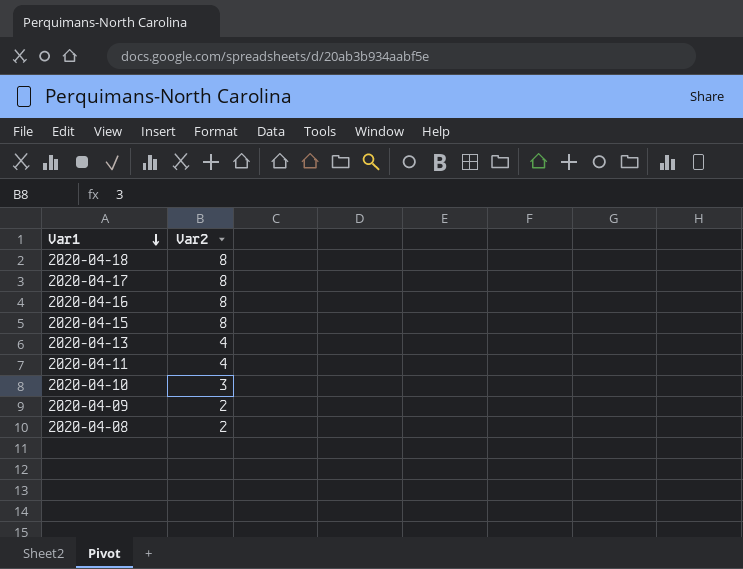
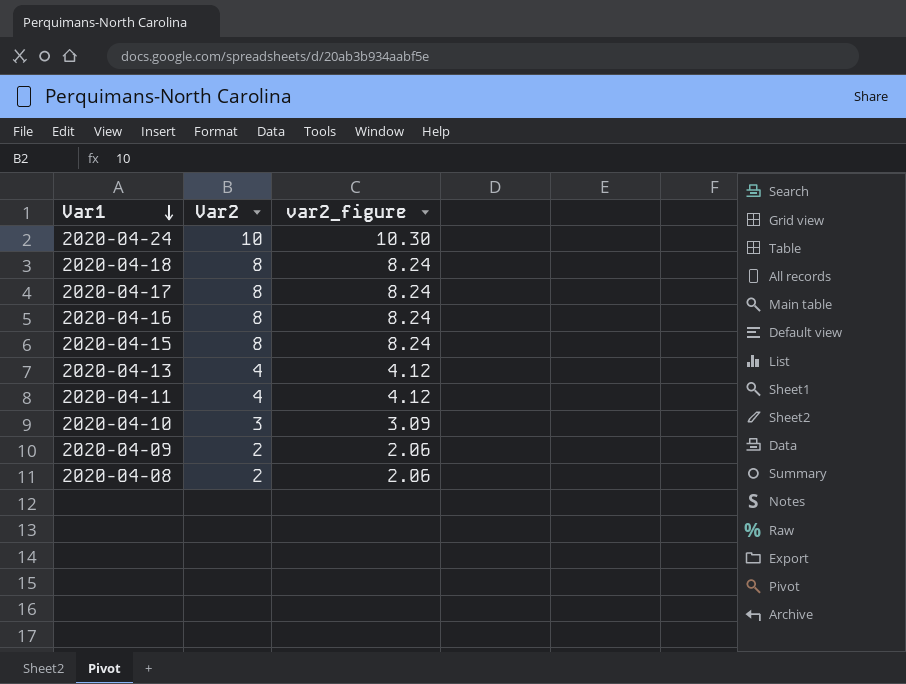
column var2_figure | formula: none -> [Var2] * 1.03
row 2020-04-24: none -> 10 | 10.30

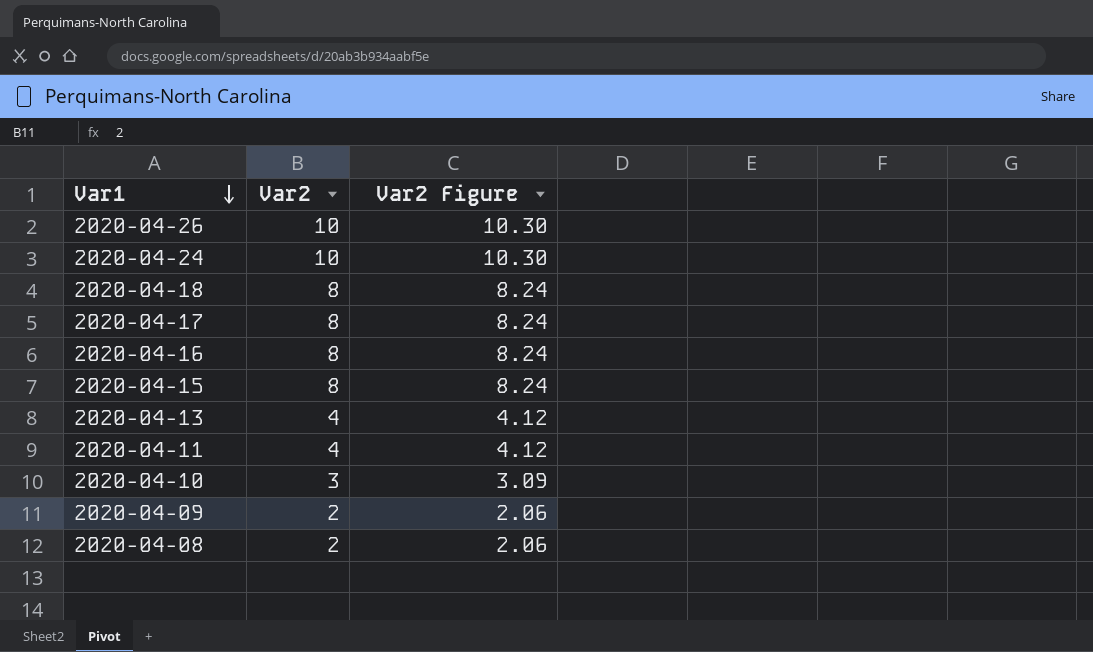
column name: var2_figure -> Var2 Figure
row 2020-04-26: none -> 10 | 10.30

